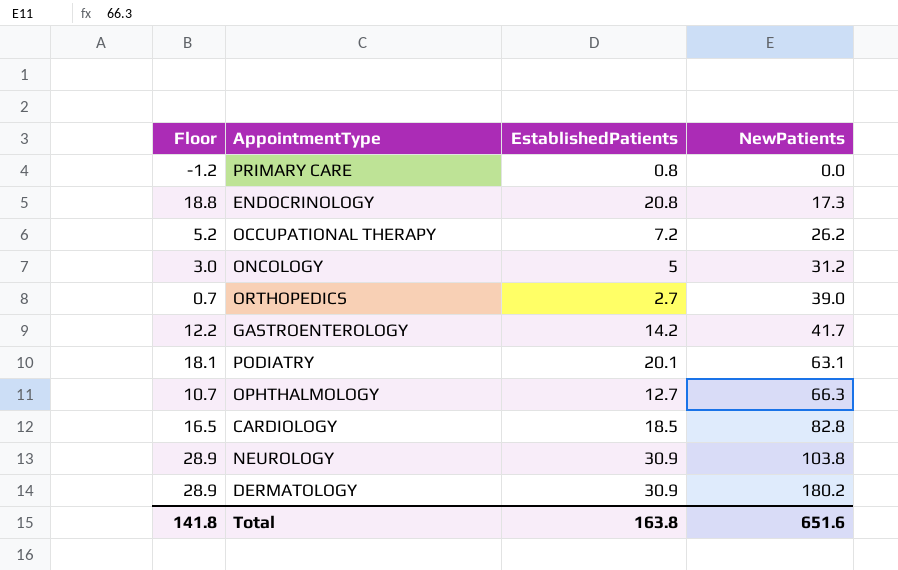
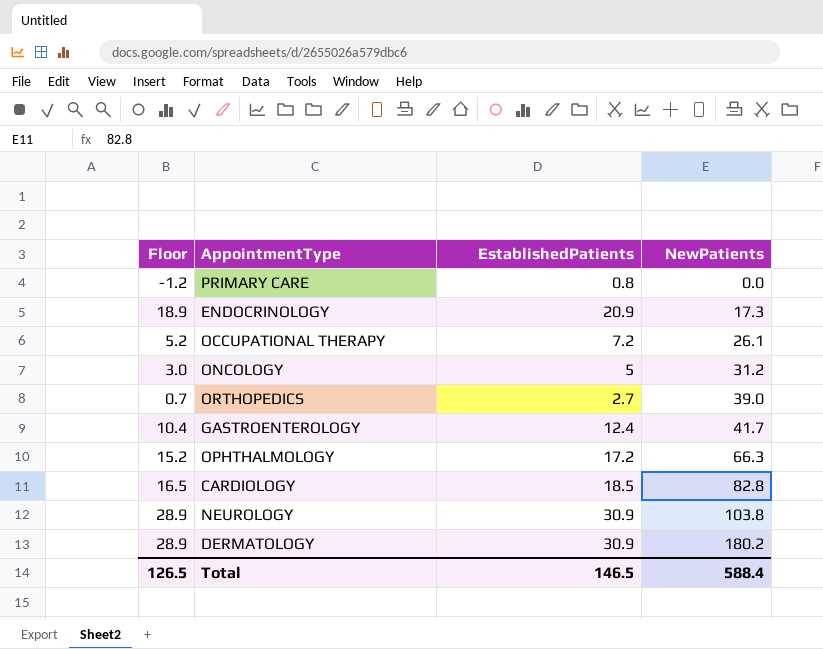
row PODIATRY: 18.1 | 20.1 | 63.1 -> none
ENDOCRINOLOGY | Floor: 18.8 -> 18.9
ENDOCRINOLOGY | EstablishedPatients: 20.8 -> 20.9
OCCUPATIONAL THERAPY | NewPatients: 26.2 -> 26.1
GASTROENTEROLOGY | Floor: 12.2 -> 10.4
GASTROENTEROLOGY | EstablishedPatients: 14.2 -> 12.4
OPHTHALMOLOGY | Floor: 10.7 -> 15.2
OPHTHALMOLOGY | EstablishedPatients: 12.7 -> 17.2
Total | Floor: 141.8 -> 126.5
Total | EstablishedPatients: 163.8 -> 146.5
Total | NewPatients: 651.6 -> 588.4

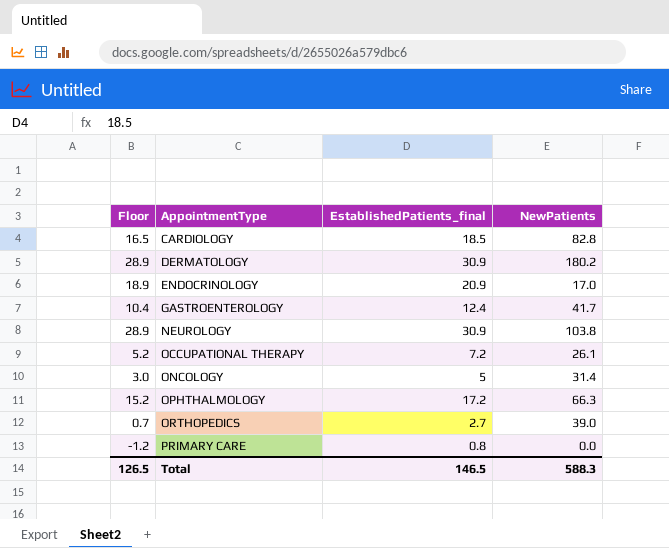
row order: NewPatients ascending -> AppointmentType ascending
column name: EstablishedPatients -> EstablishedPatients_final
ENDOCRINOLOGY | NewPatients: 17.3 -> 17.0
ONCOLOGY | NewPatients: 31.2 -> 31.4
Total | NewPatients: 588.4 -> 588.3

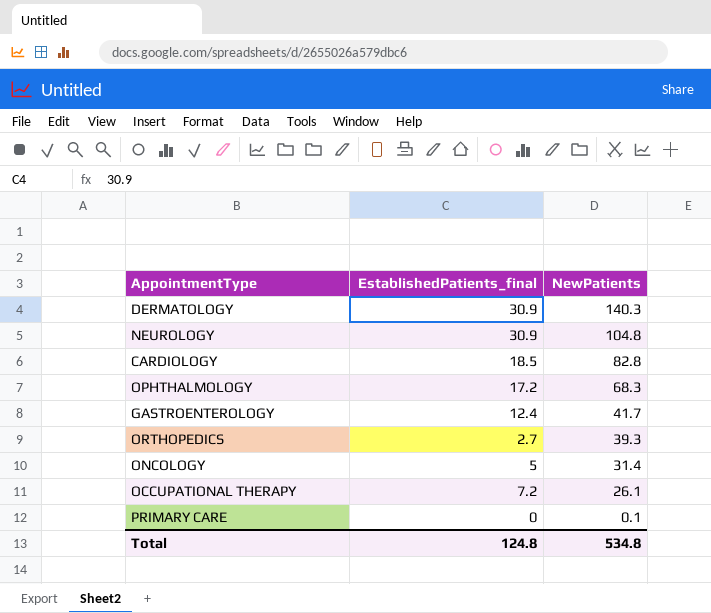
row order: AppointmentType ascending -> NewPatients descending
column Floor | formula: [EstablishedPatients_final] - 2 -> none
row ENDOCRINOLOGY: 18.9 | 20.9 | 17.0 -> none
DERMATOLOGY | NewPatients: 180.2 -> 140.3
NEUROLOGY | NewPatients: 103.8 -> 104.8
OPHTHALMOLOGY | NewPatients: 66.3 -> 68.3
ORTHOPEDICS | NewPatients: 39.0 -> 39.3
PRIMARY CARE | EstablishedPatients_final: 0.8 -> 0
PRIMARY CARE | NewPatients: 0.0 -> 0.1
Total | EstablishedPatients_final: 146.5 -> 124.8
Total | NewPatients: 588.3 -> 534.8

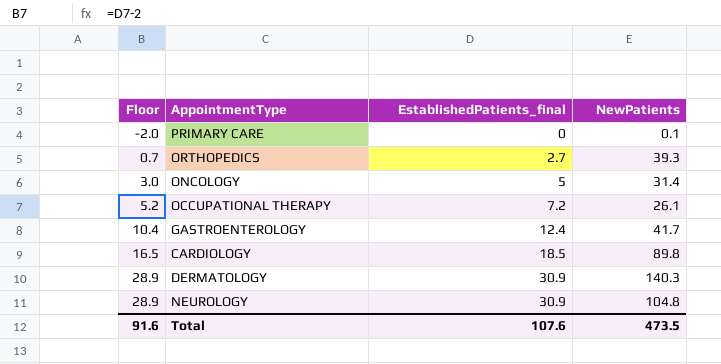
row order: NewPatients descending -> Floor ascending
column Floor | formula: none -> [EstablishedPatients_final] - 2
row OPHTHALMOLOGY: 17.2 | 68.3 -> none
CARDIOLOGY | NewPatients: 82.8 -> 89.8
Total | EstablishedPatients_final: 124.8 -> 107.6
Total | NewPatients: 534.8 -> 473.5

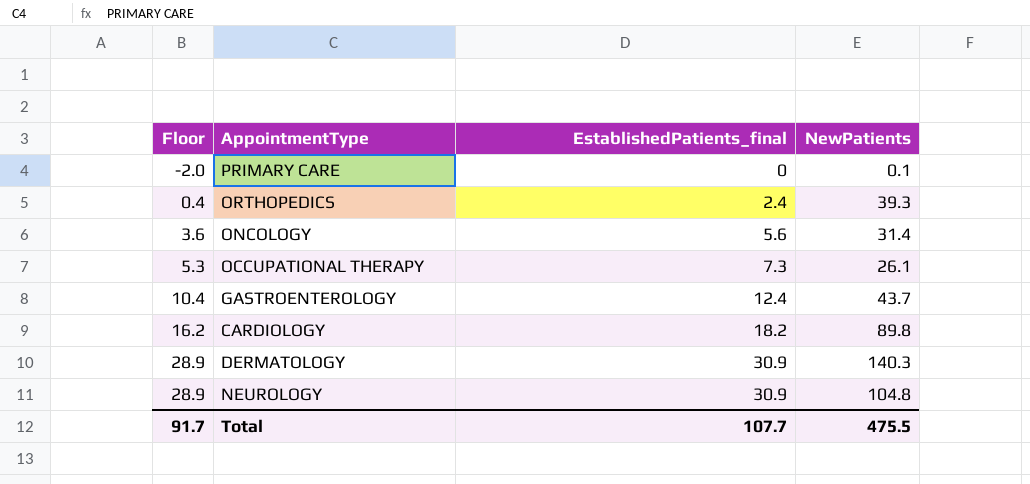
ORTHOPEDICS | Floor: 0.7 -> 0.4
ORTHOPEDICS | EstablishedPatients_final: 2.7 -> 2.4
ONCOLOGY | Floor: 3.0 -> 3.6
ONCOLOGY | EstablishedPatients_final: 5 -> 5.6
OCCUPATIONAL THERAPY | Floor: 5.2 -> 5.3
OCCUPATIONAL THERAPY | EstablishedPatients_final: 7.2 -> 7.3
GASTROENTEROLOGY | NewPatients: 41.7 -> 43.7
CARDIOLOGY | Floor: 16.5 -> 16.2
CARDIOLOGY | EstablishedPatients_final: 18.5 -> 18.2
Total | Floor: 91.6 -> 91.7
Total | EstablishedPatients_final: 107.6 -> 107.7
Total | NewPatients: 473.5 -> 475.5

